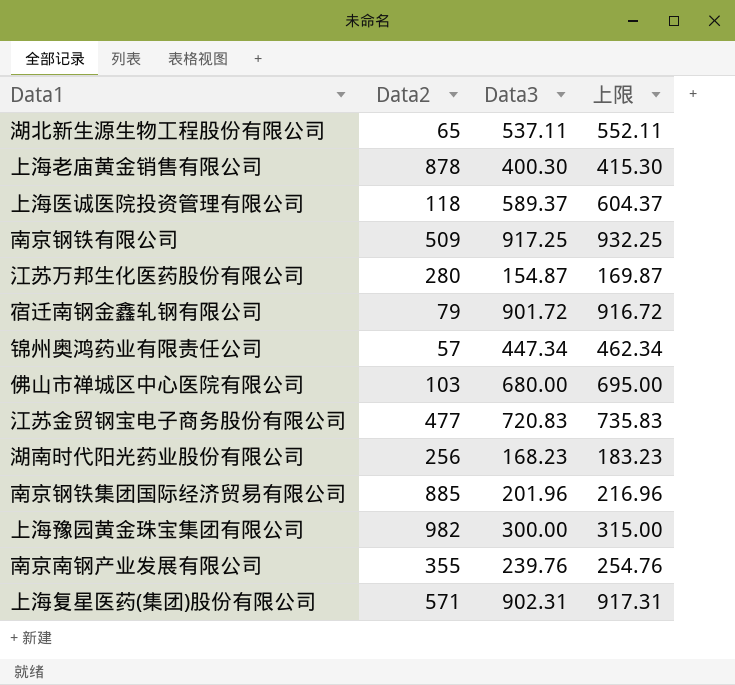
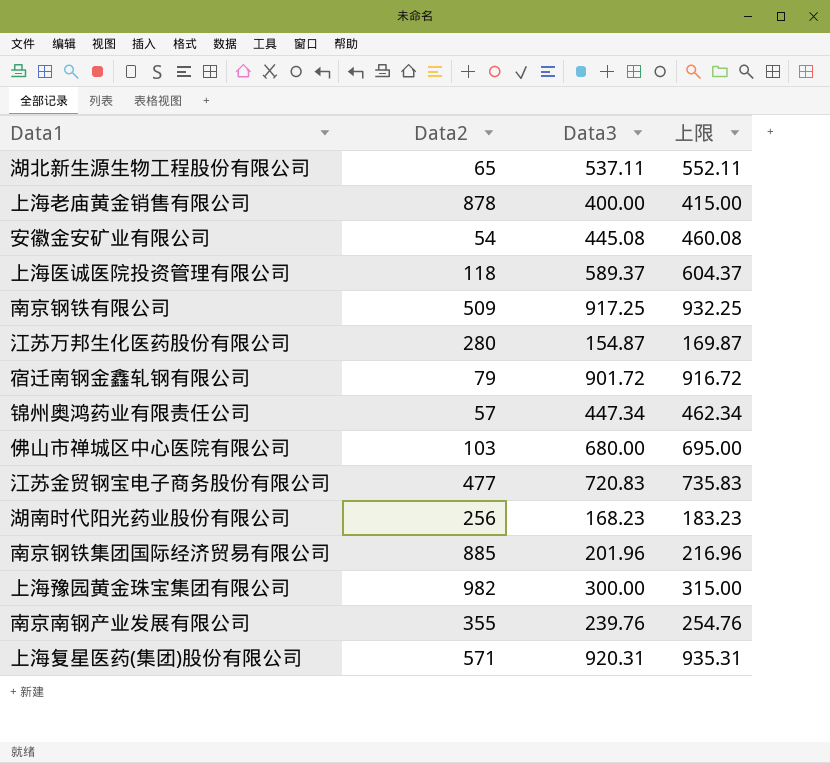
上海老庙黄金销售有限公司 | Data3: 400.30 -> 400.00
上海老庙黄金销售有限公司 | 上限: 415.30 -> 415.00
row 安徽金安矿业有限公司: none -> 54 | 445.08 | 460.08
上海复星医药(集团)股份有限公司 | Data3: 902.31 -> 920.31
上海复星医药(集团)股份有限公司 | 上限: 917.31 -> 935.31

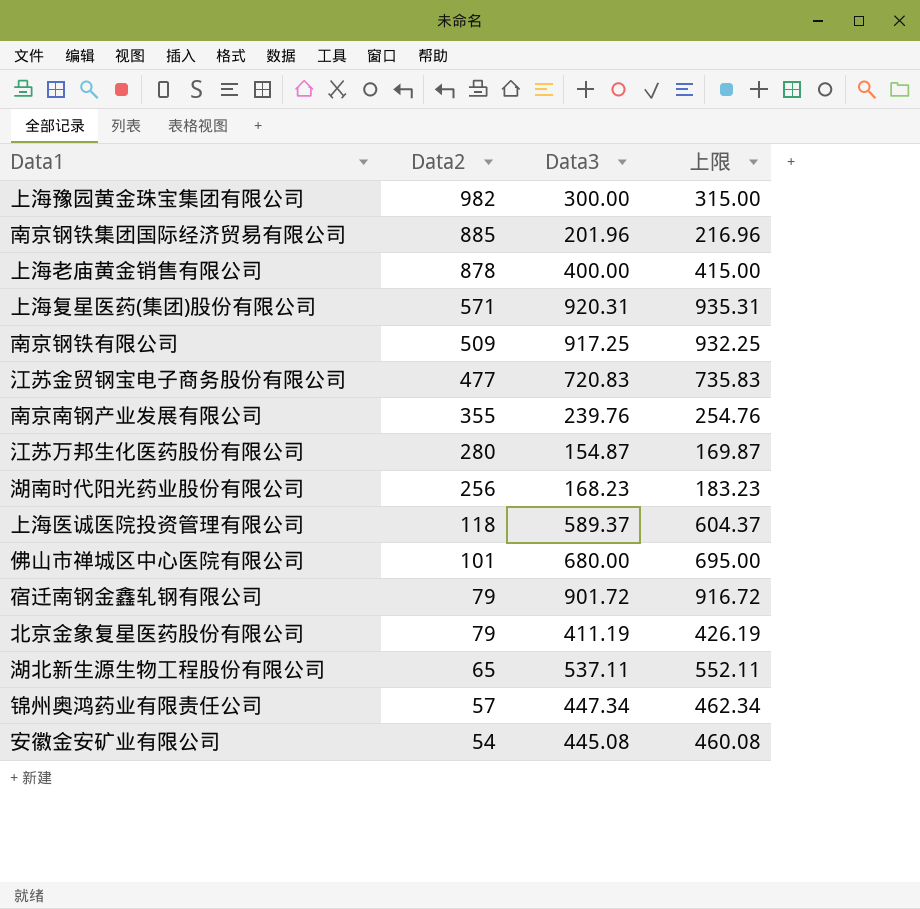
row order: none -> Data2 descending
佛山市禅城区中心医院有限公司 | Data2: 103 -> 101
row 北京金象复星医药股份有限公司: none -> 79 | 411.19 | 426.19

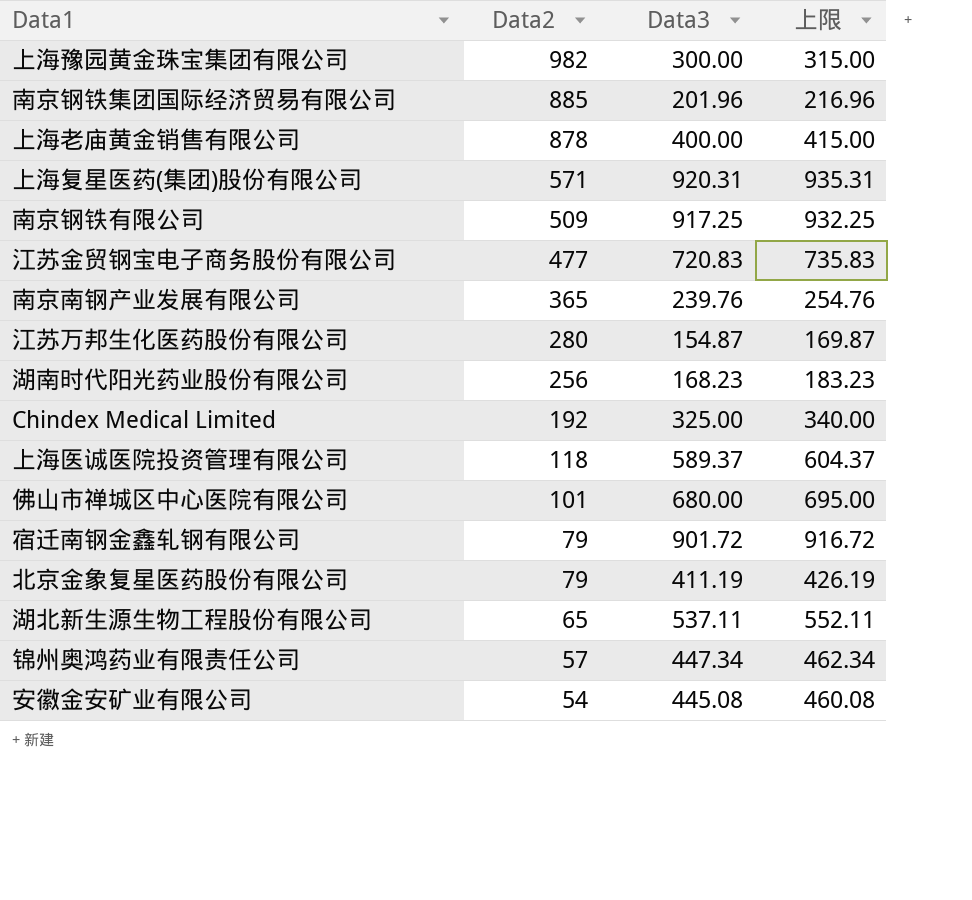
南京南钢产业发展有限公司 | Data2: 355 -> 365
row Chindex Medical Limited: none -> 192 | 325.00 | 340.00

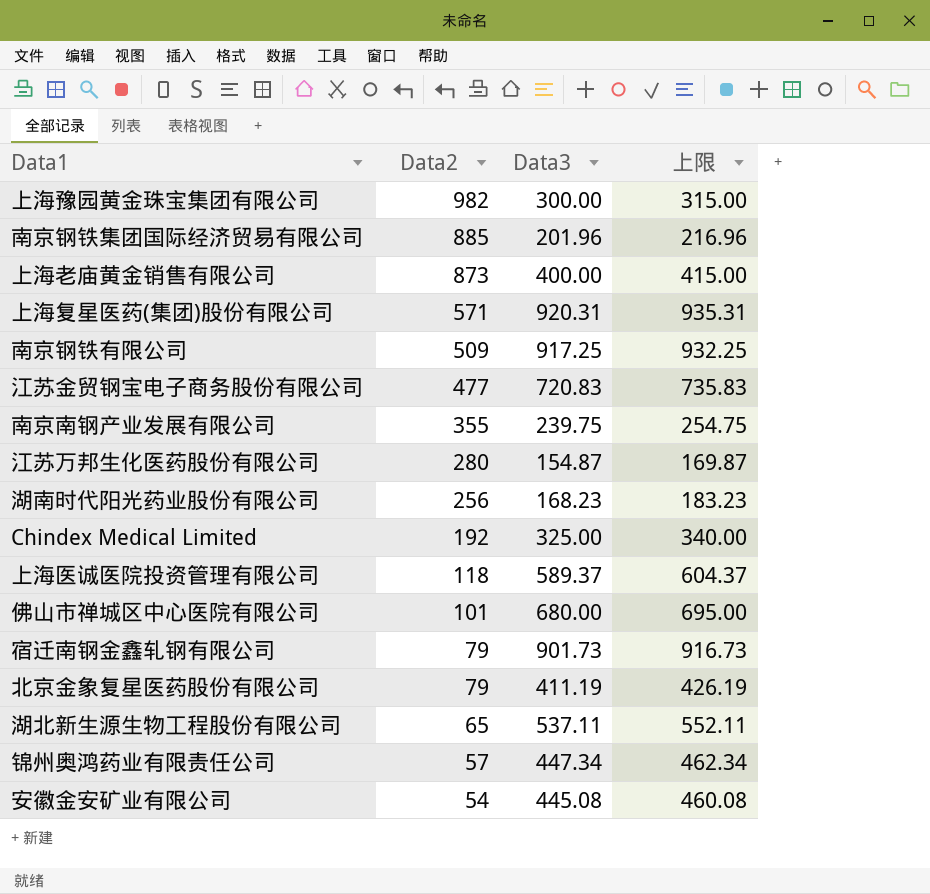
上海老庙黄金销售有限公司 | Data2: 878 -> 873
南京南钢产业发展有限公司 | Data2: 365 -> 355
南京南钢产业发展有限公司 | Data3: 239.76 -> 239.75
南京南钢产业发展有限公司 | 上限: 254.76 -> 254.75
宿迁南钢金鑫轧钢有限公司 | Data3: 901.72 -> 901.73
宿迁南钢金鑫轧钢有限公司 | 上限: 916.72 -> 916.73

